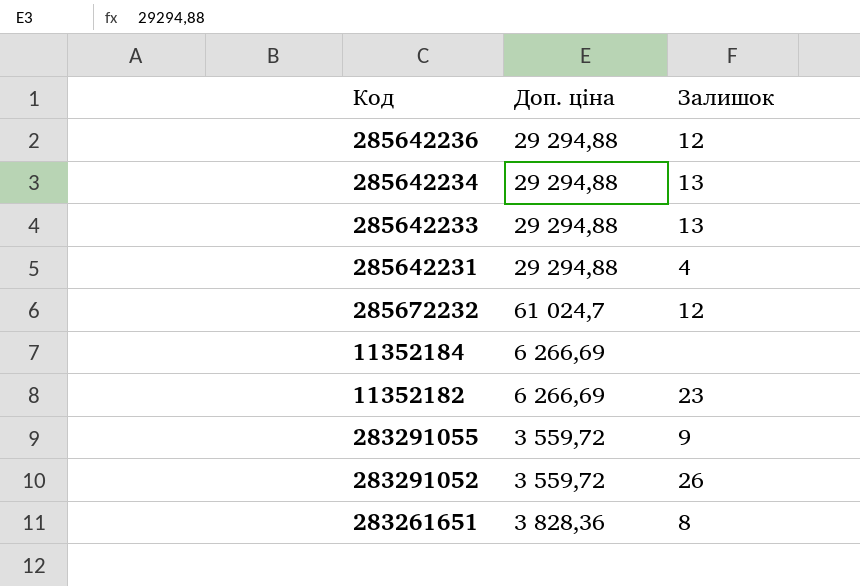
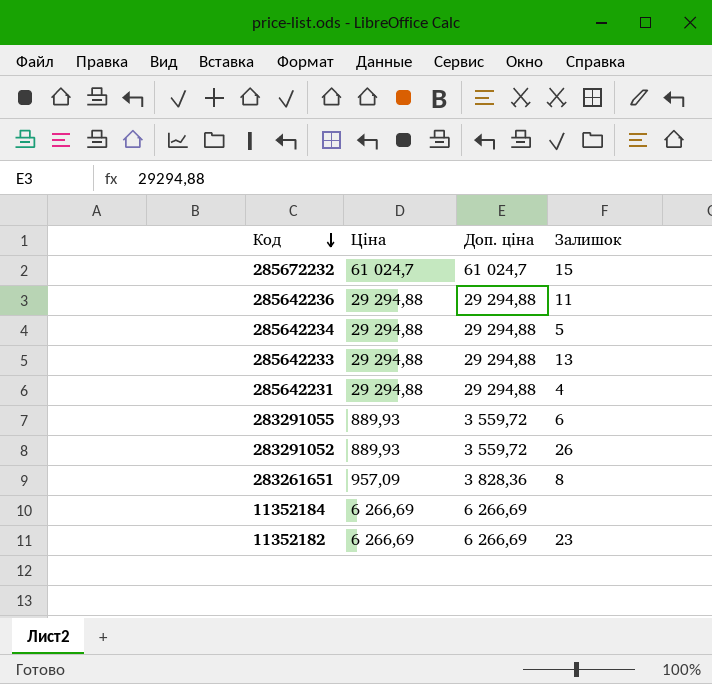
row order: none -> Код descending
column Ціна | position: none -> 2
285672232 | Залишок: 12 -> 15
285642236 | Залишок: 12 -> 11
285642234 | Залишок: 13 -> 5
283291055 | Залишок: 9 -> 6

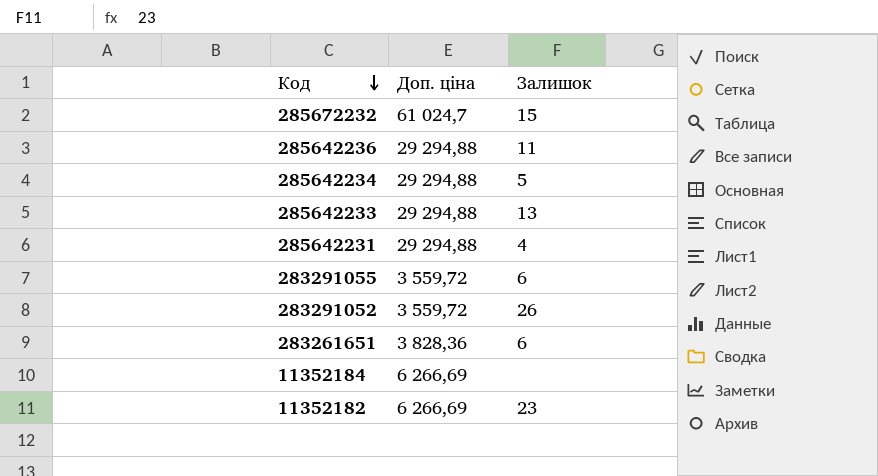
column Ціна | position: 2 -> none
283261651 | Залишок: 8 -> 6

